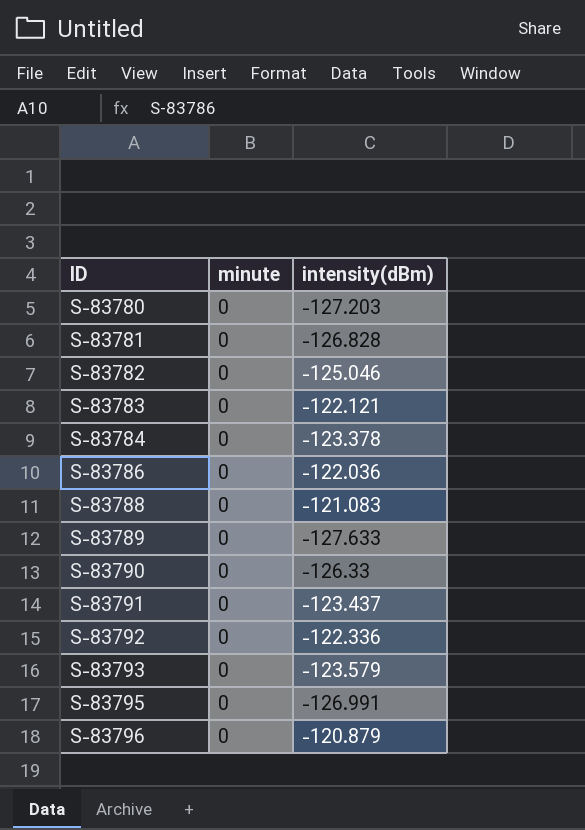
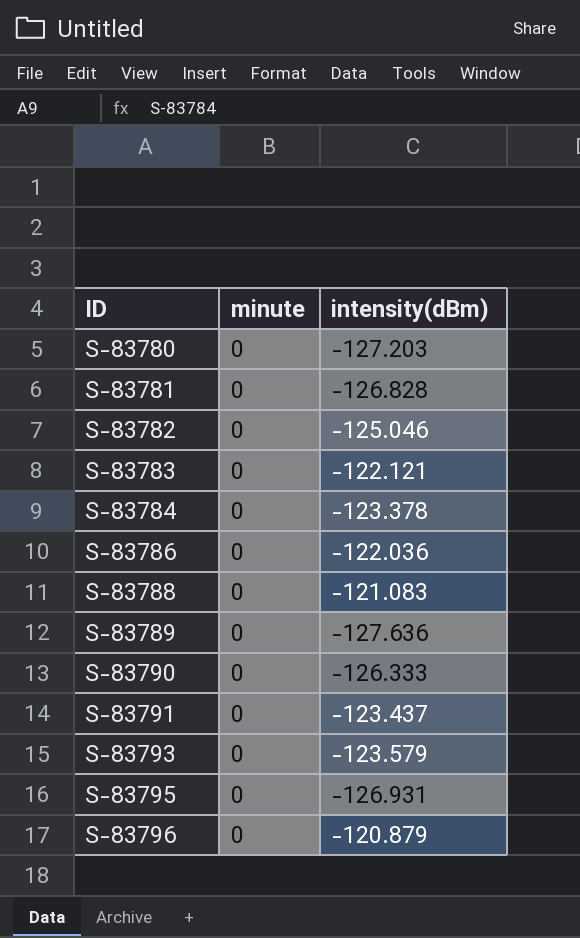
row S-83792: 0 | -122.336 -> none
S-83789 | intensity(dBm): -127.633 -> -127.636
S-83790 | intensity(dBm): -126.33 -> -126.333
S-83795 | intensity(dBm): -126.991 -> -126.931

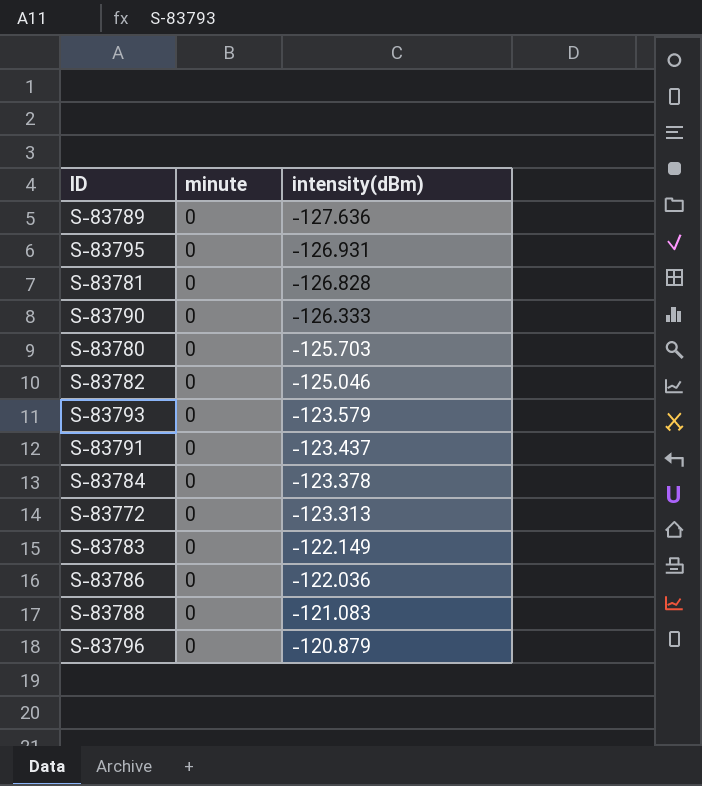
row order: ID ascending -> intensity(dBm) ascending
S-83780 | intensity(dBm): -127.203 -> -125.703
row S-83772: none -> 0 | -123.313
S-83783 | intensity(dBm): -122.121 -> -122.149

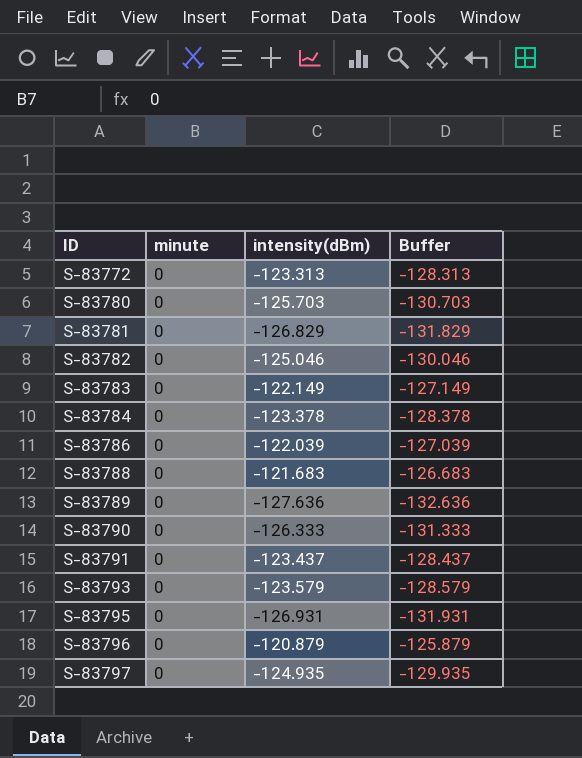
row order: intensity(dBm) ascending -> ID ascending
column Buffer | formula: none -> [intensity(dBm)] - 5
S-83781 | intensity(dBm): -126.828 -> -126.829
S-83786 | intensity(dBm): -122.036 -> -122.039
S-83788 | intensity(dBm): -121.083 -> -121.683
row S-83797: none -> 0 | -124.935 | -129.935

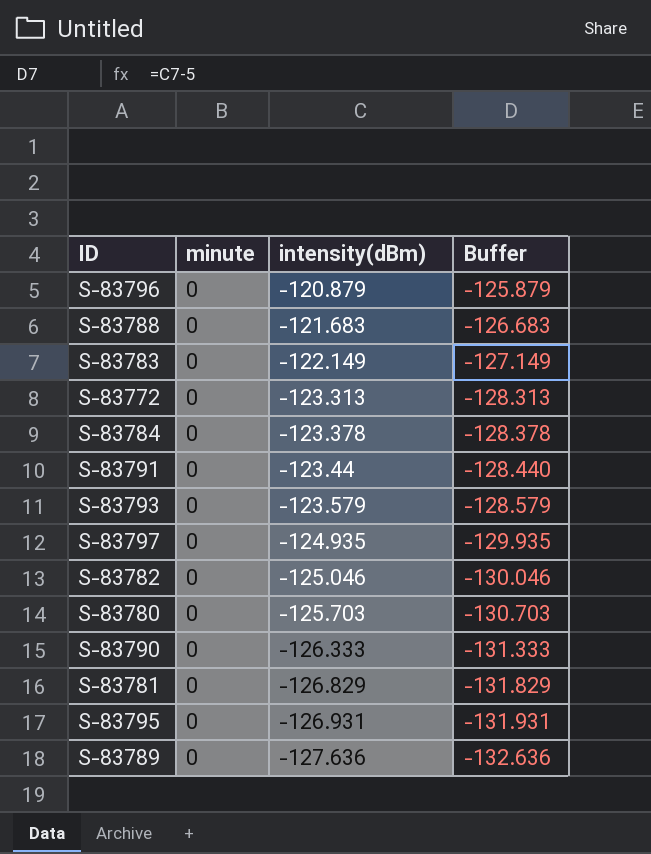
row order: ID ascending -> intensity(dBm) descending
row S-83786: 0 | -122.039 | -127.039 -> none
S-83791 | intensity(dBm): -123.437 -> -123.44
S-83791 | Buffer: -128.437 -> -128.440

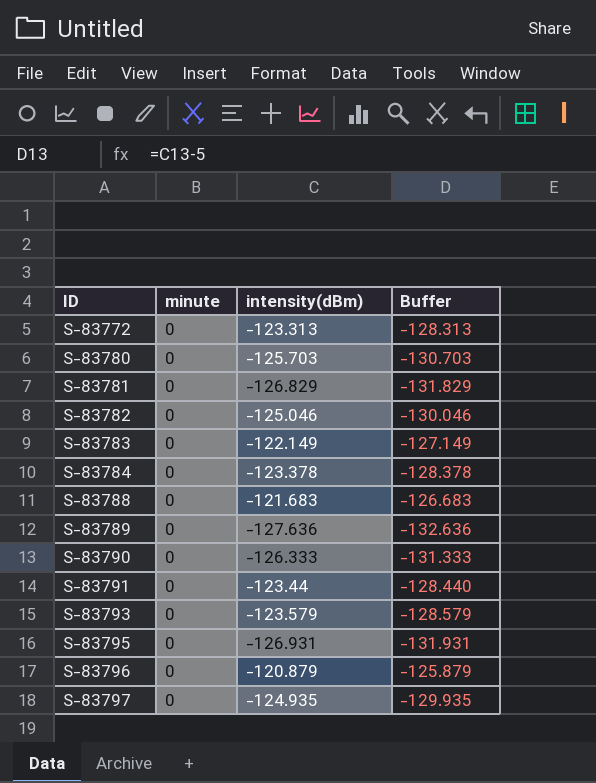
row order: intensity(dBm) descending -> ID ascending

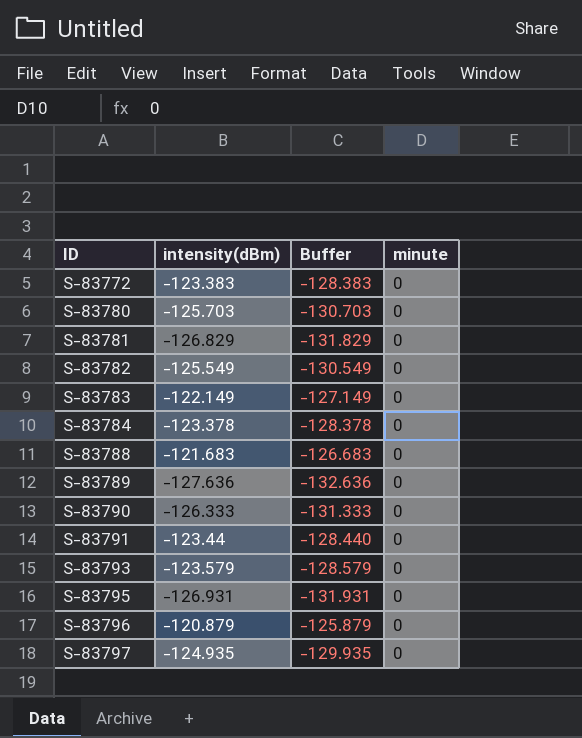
column minute | position: 2 -> 4
S-83772 | intensity(dBm): -123.313 -> -123.383
S-83772 | Buffer: -128.313 -> -128.383
S-83782 | intensity(dBm): -125.046 -> -125.549
S-83782 | Buffer: -130.046 -> -130.549

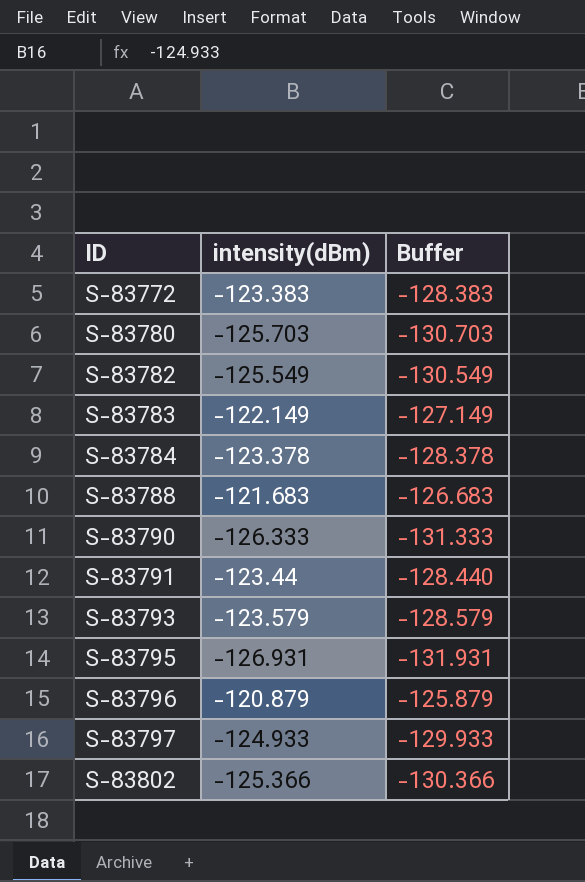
column minute | position: 4 -> none
row S-83781: -126.829 | -131.829 | 0 -> none
row S-83789: -127.636 | -132.636 | 0 -> none
S-83797 | intensity(dBm): -124.935 -> -124.933
S-83797 | Buffer: -129.935 -> -129.933
row S-83802: none -> -125.366 | -130.366

